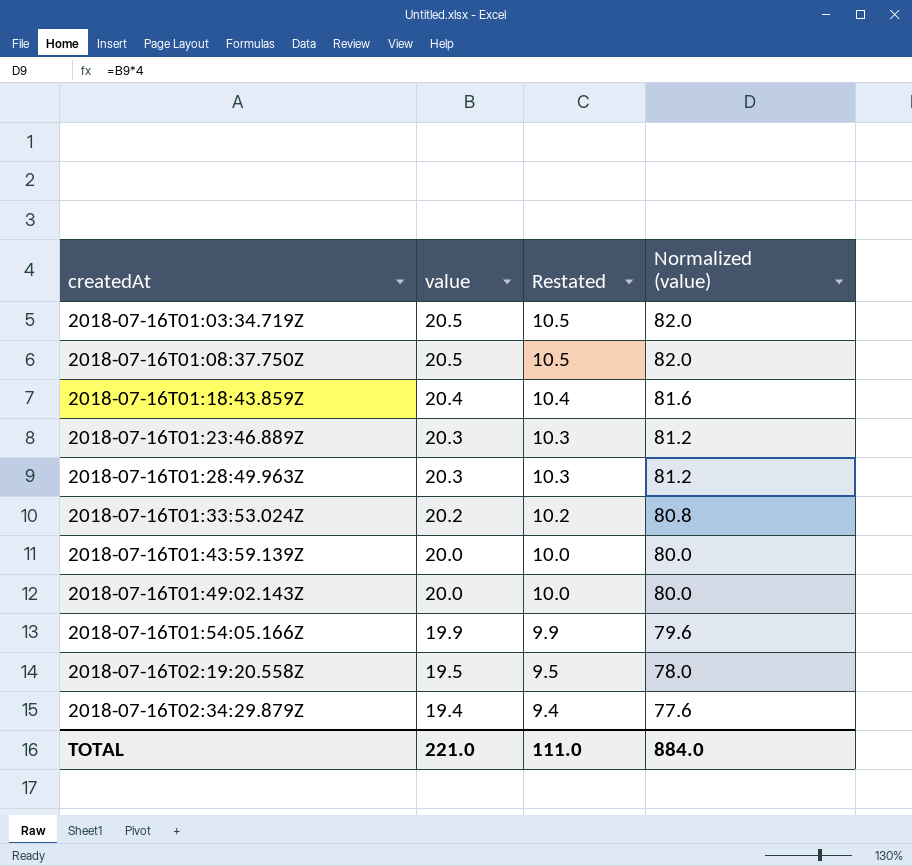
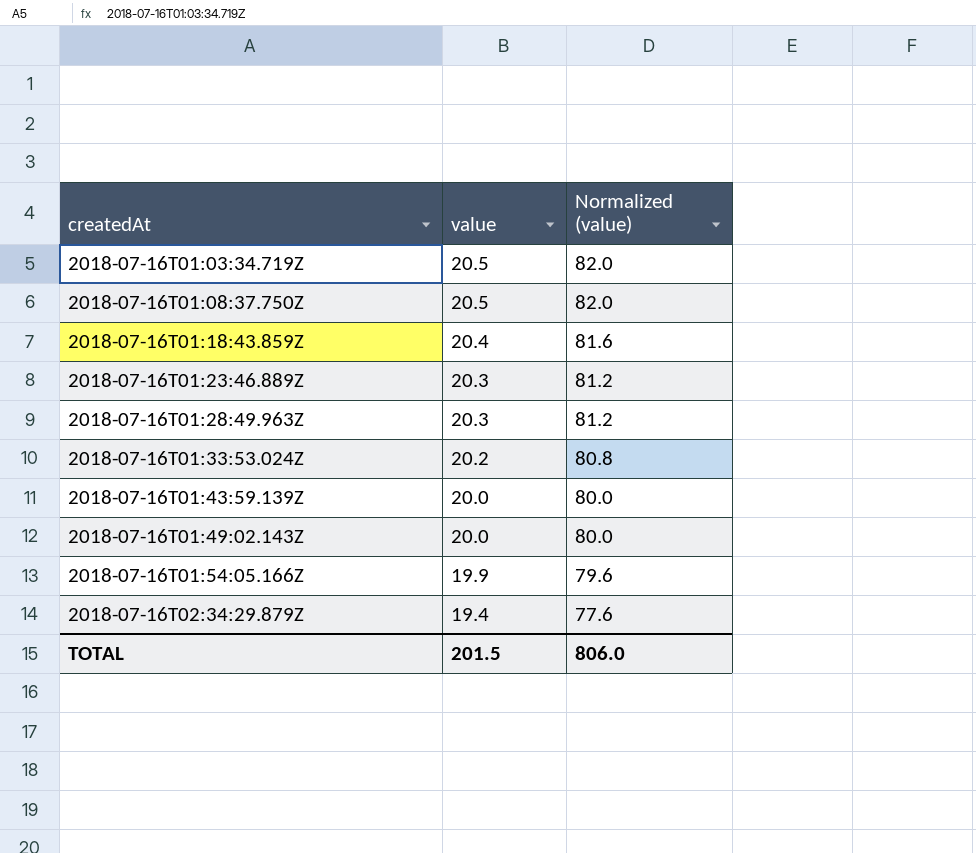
column Restated | formula: [value] - 10 -> none
row 2018-07-16T02:19:20.558Z: 19.5 | 9.5 | 78.0 -> none
TOTAL | value: 221.0 -> 201.5
TOTAL | Normalized (value): 884.0 -> 806.0

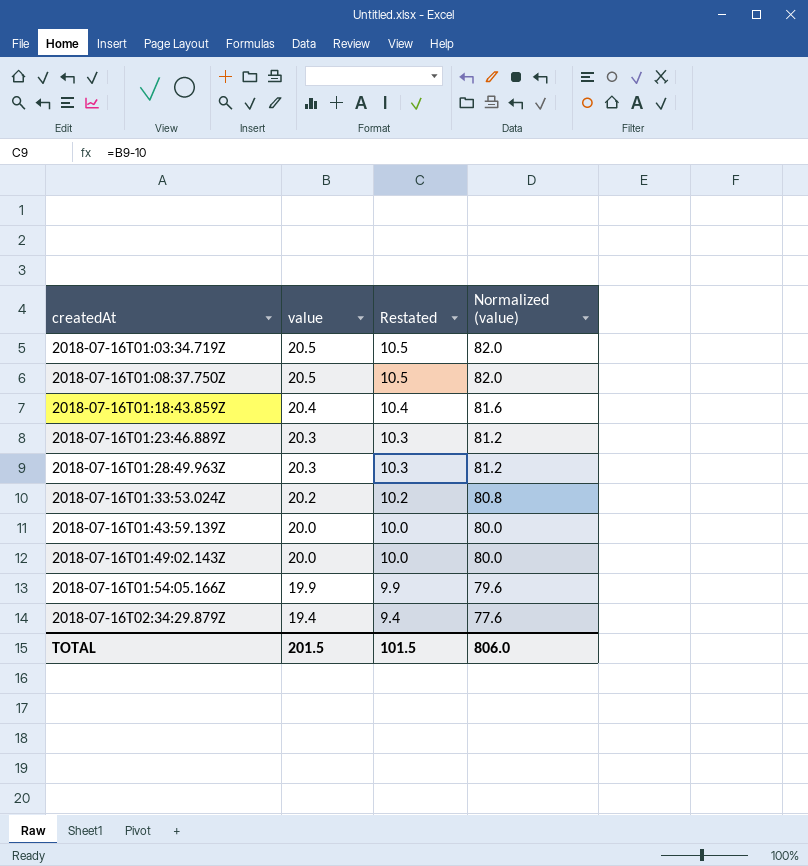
column Restated | formula: none -> [value] - 10

